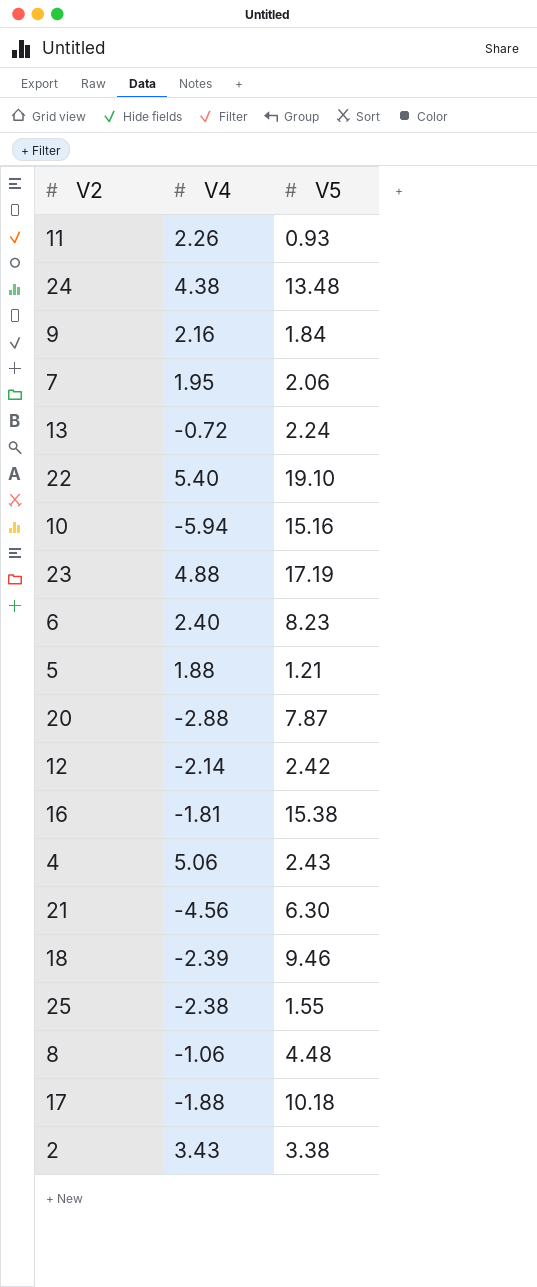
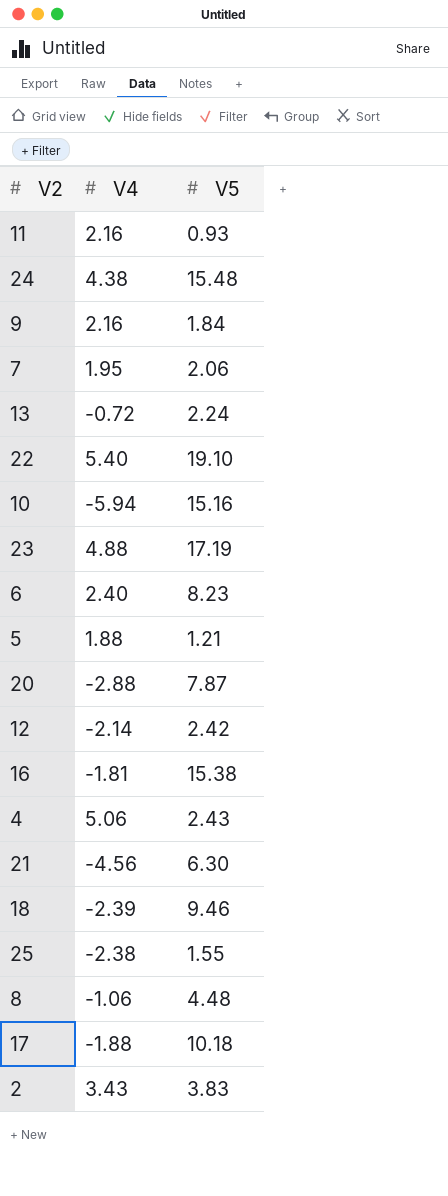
11 | V4: 2.26 -> 2.16
24 | V5: 13.48 -> 15.48
2 | V5: 3.38 -> 3.83

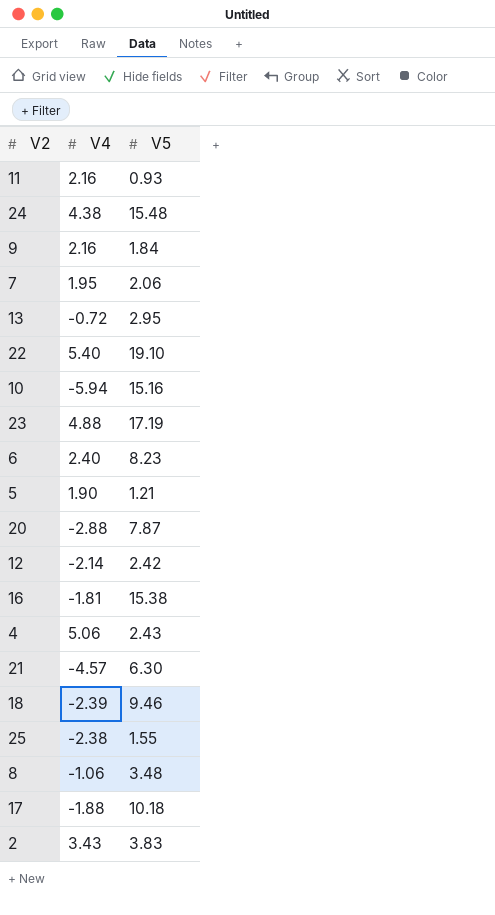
13 | V5: 2.24 -> 2.95
5 | V4: 1.88 -> 1.90
21 | V4: -4.56 -> -4.57
8 | V5: 4.48 -> 3.48

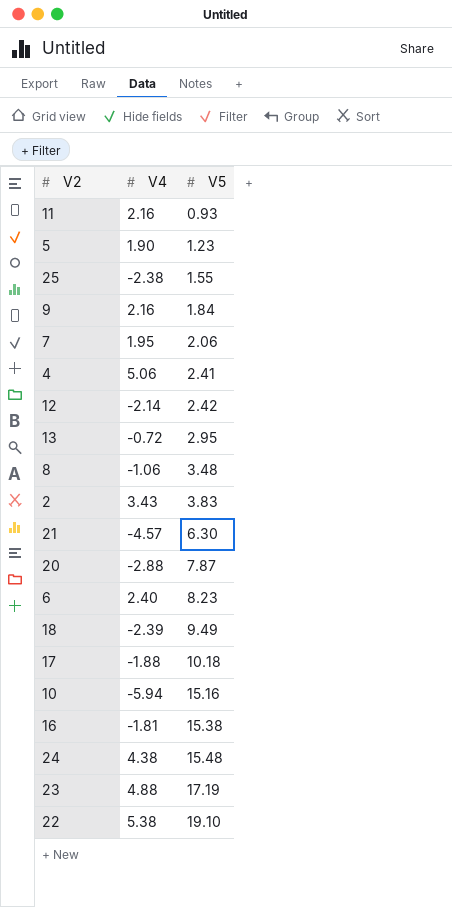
row order: none -> V5 ascending
5 | V5: 1.21 -> 1.23
4 | V5: 2.43 -> 2.41
18 | V5: 9.46 -> 9.49
22 | V4: 5.40 -> 5.38

